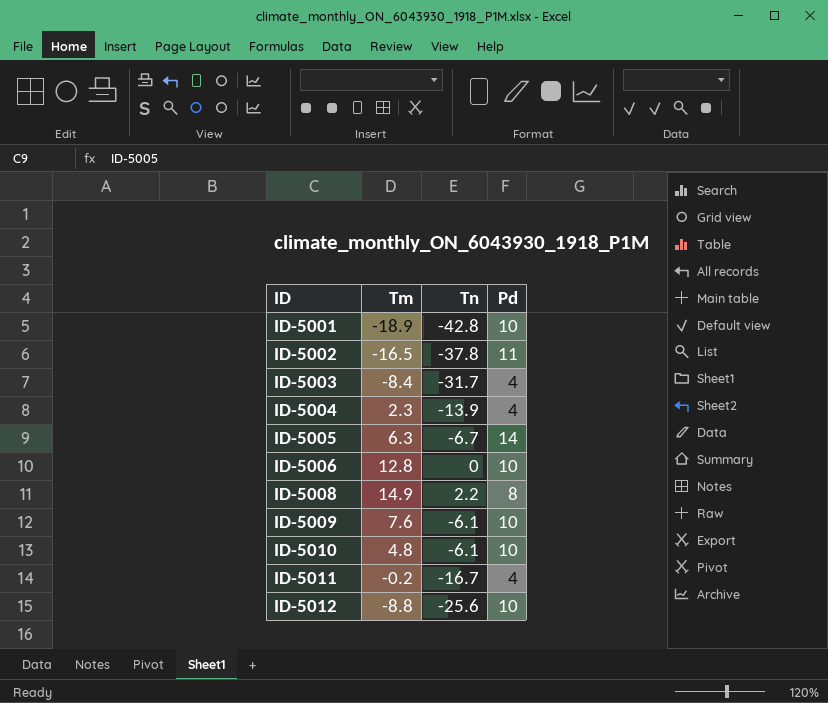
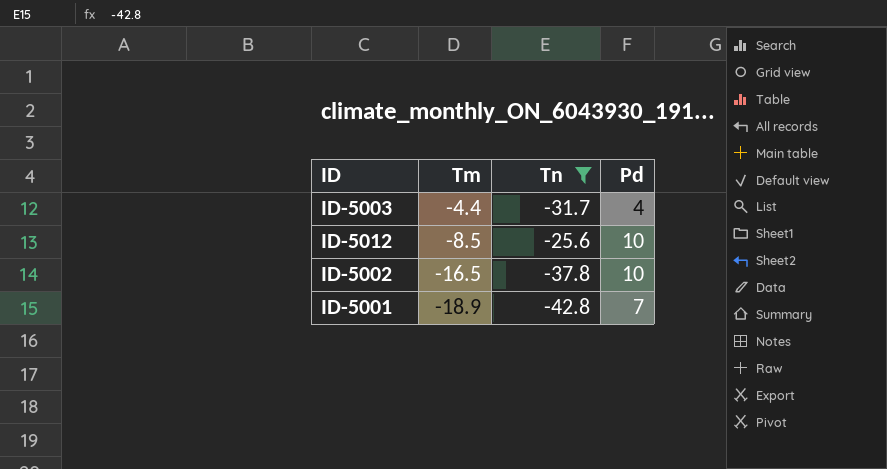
filter: none -> Tn <= -25.6
row order: ID ascending -> Tm descending
ID-5003 | Tm: -8.4 -> -4.4
ID-5012 | Tm: -8.8 -> -8.5
ID-5002 | Pd: 11 -> 10
ID-5001 | Pd: 10 -> 7

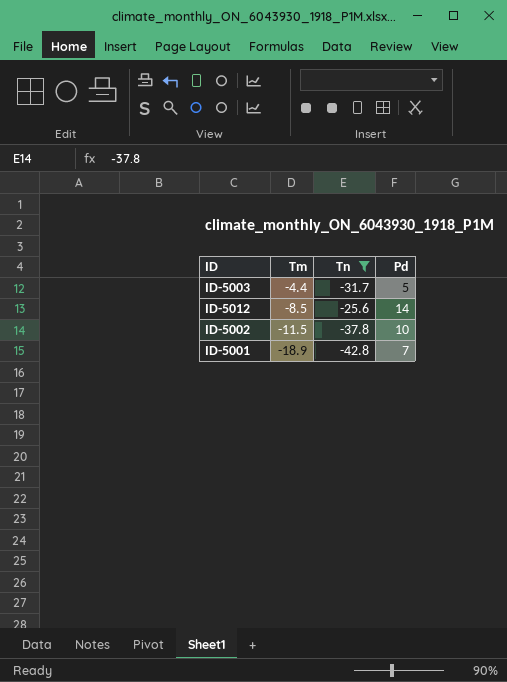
ID-5003 | Pd: 4 -> 5
ID-5012 | Pd: 10 -> 14
ID-5002 | Tm: -16.5 -> -11.5

